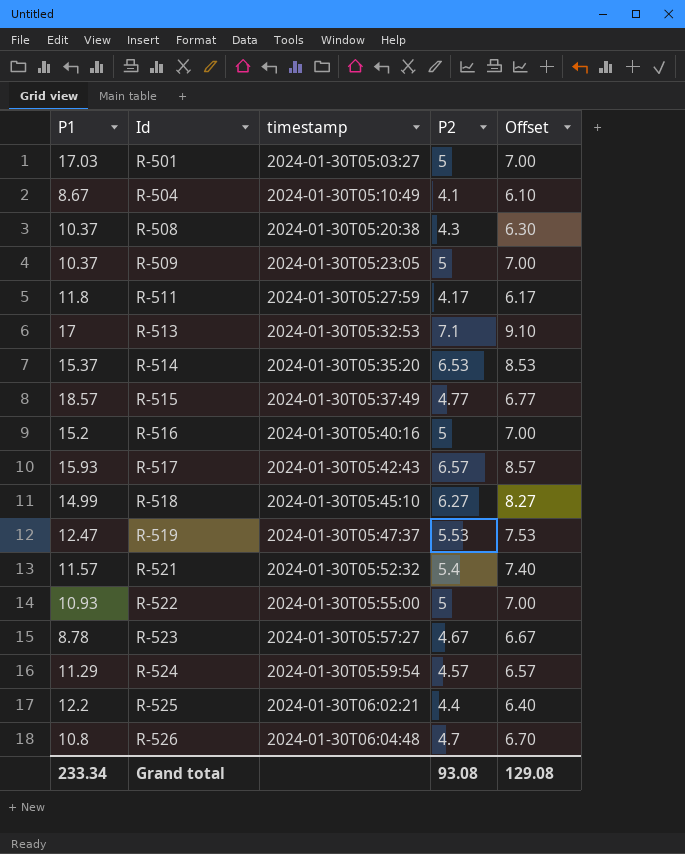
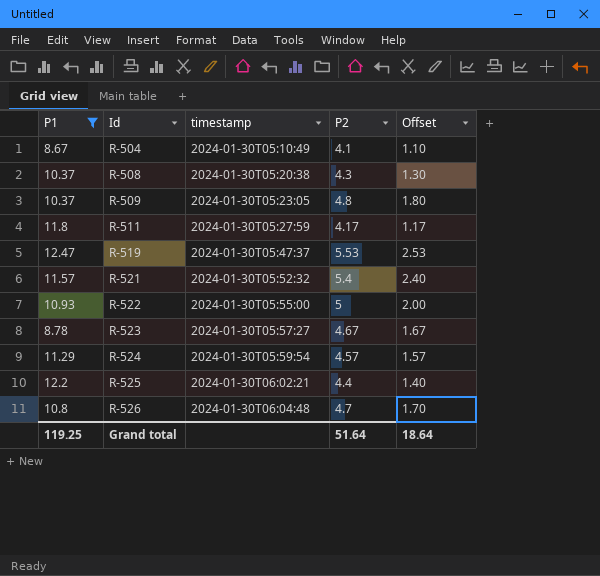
filter: none -> P1 <= 12.47
column Offset | formula: [P2] + 2 -> [P2] - 3
R-509 | P2: 5 -> 4.8
Grand total | P1: 233.34 -> 119.25
Grand total | P2: 93.08 -> 51.64
Grand total | Offset: 129.08 -> 18.64

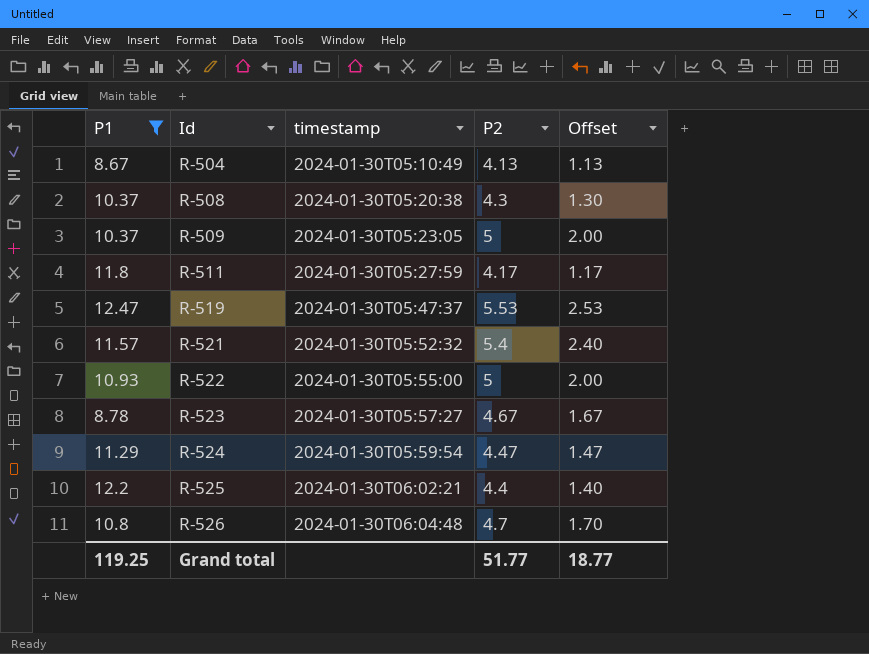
R-504 | P2: 4.1 -> 4.13
R-504 | Offset: 1.10 -> 1.13
R-509 | P2: 4.8 -> 5
R-509 | Offset: 1.80 -> 2.00
R-524 | P2: 4.57 -> 4.47
R-524 | Offset: 1.57 -> 1.47
Grand total | P2: 51.64 -> 51.77
Grand total | Offset: 18.64 -> 18.77

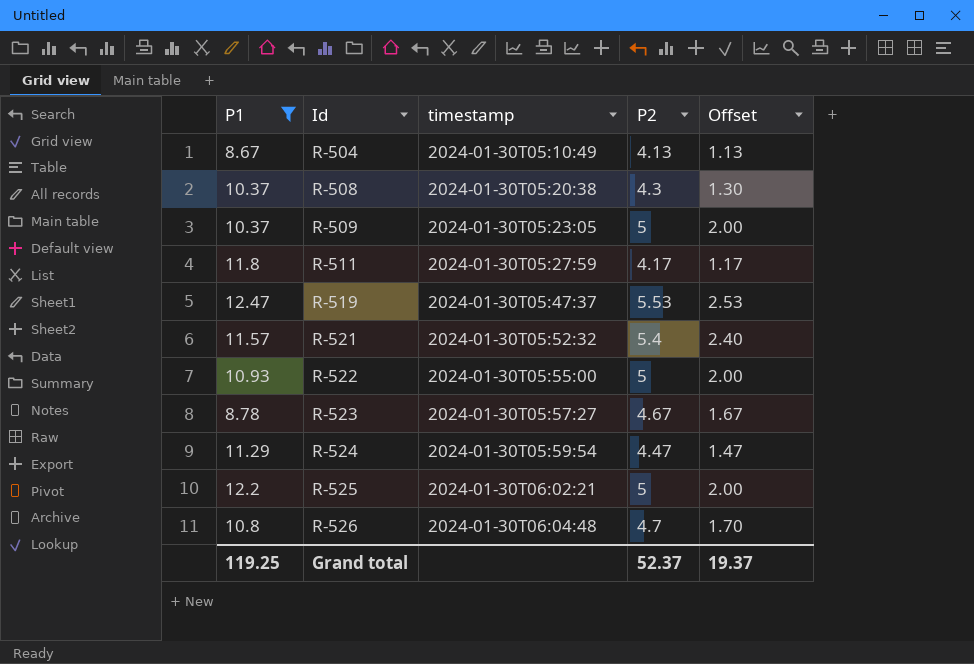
R-525 | P2: 4.4 -> 5
R-525 | Offset: 1.40 -> 2.00
Grand total | P2: 51.77 -> 52.37
Grand total | Offset: 18.77 -> 19.37

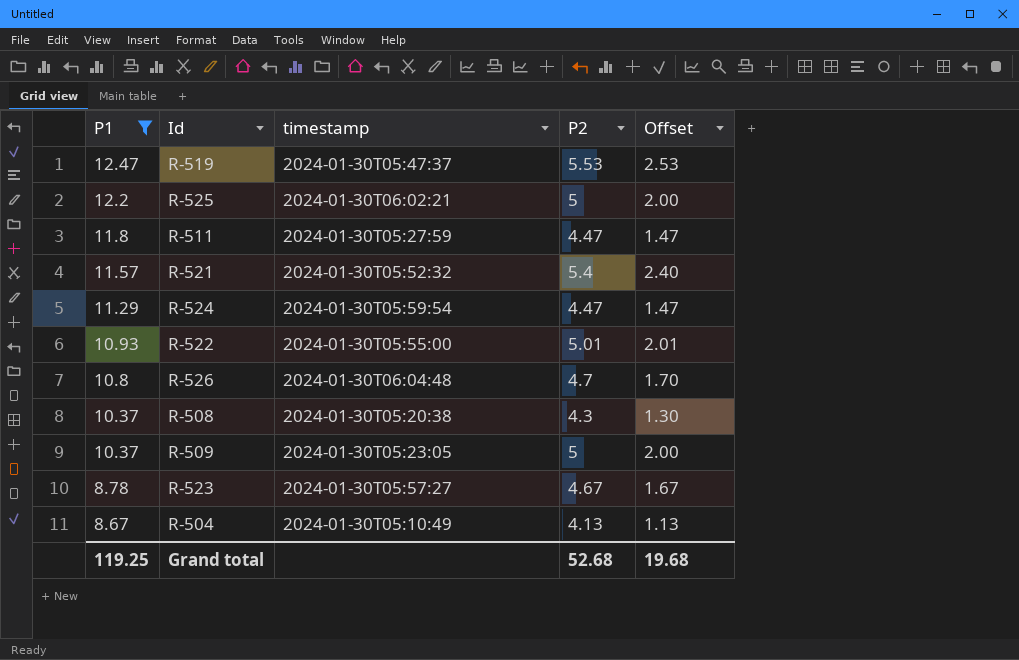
row order: Id ascending -> P1 descending
R-511 | P2: 4.17 -> 4.47
R-511 | Offset: 1.17 -> 1.47
R-522 | P2: 5 -> 5.01
R-522 | Offset: 2.00 -> 2.01
Grand total | P2: 52.37 -> 52.68
Grand total | Offset: 19.37 -> 19.68

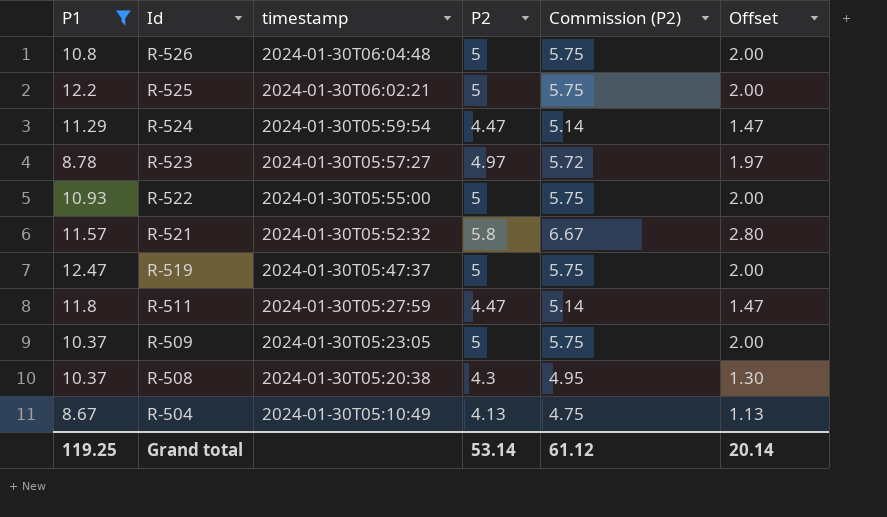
row order: P1 descending -> Id descending
column Commission (P2) | formula: none -> [P2] * 1.15
R-526 | P2: 4.7 -> 5
R-526 | Offset: 1.70 -> 2.00
R-523 | P2: 4.67 -> 4.97
R-523 | Offset: 1.67 -> 1.97
R-522 | P2: 5.01 -> 5
R-522 | Offset: 2.01 -> 2.00
R-521 | P2: 5.4 -> 5.8
R-521 | Offset: 2.40 -> 2.80
R-519 | P2: 5.53 -> 5
R-519 | Offset: 2.53 -> 2.00
Grand total | P2: 52.68 -> 53.14
Grand total | Offset: 19.68 -> 20.14

